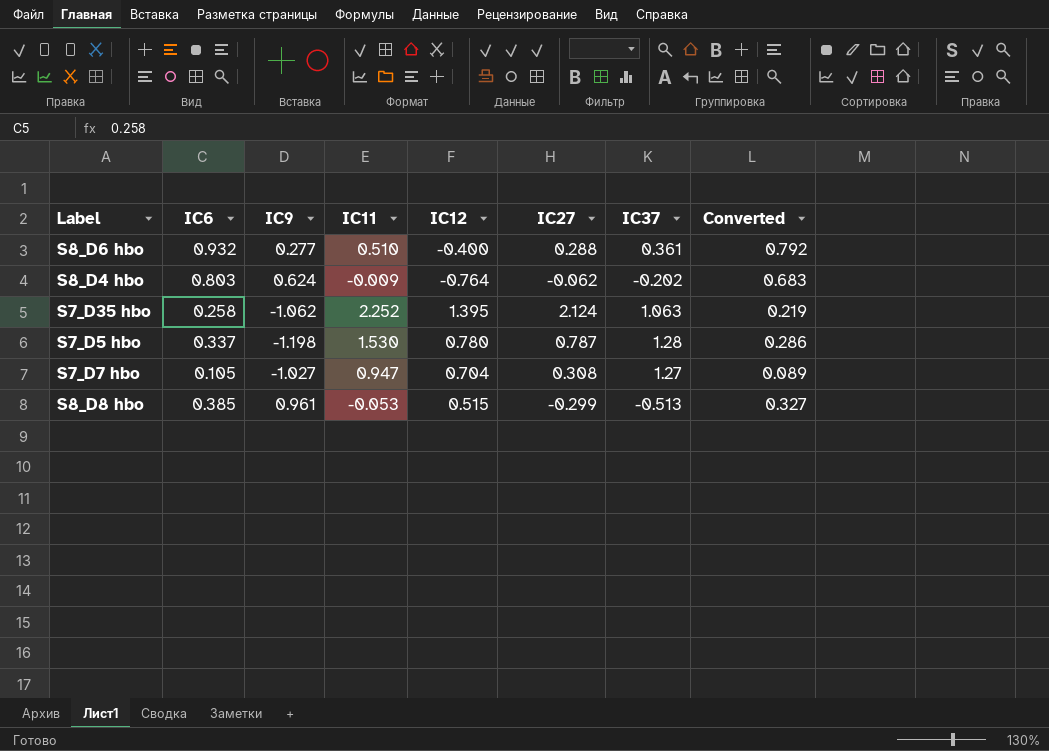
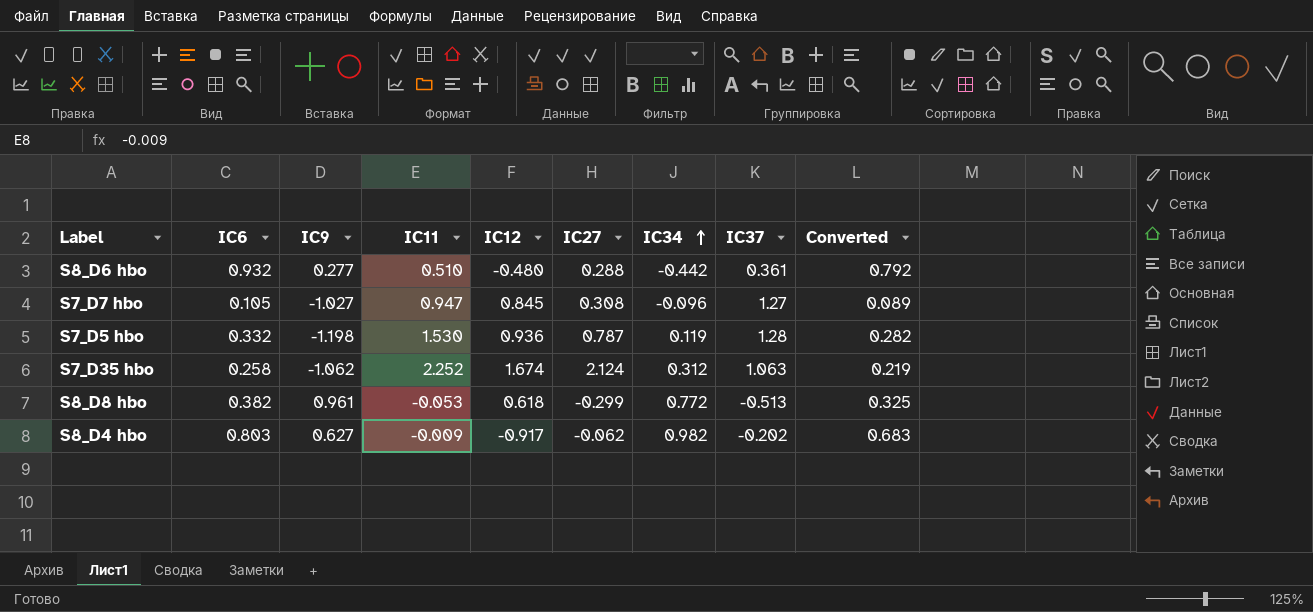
row order: none -> IC34 ascending
column IC34 | position: none -> 7
S8_D6 hbo | IC12: -0.400 -> -0.480
S7_D7 hbo | IC12: 0.704 -> 0.845
S7_D5 hbo | IC6: 0.337 -> 0.332
S7_D5 hbo | IC12: 0.780 -> 0.936
S7_D5 hbo | Converted: 0.286 -> 0.282
S7_D35 hbo | IC12: 1.395 -> 1.674
S8_D8 hbo | IC6: 0.385 -> 0.382
S8_D8 hbo | IC12: 0.515 -> 0.618
S8_D8 hbo | Converted: 0.327 -> 0.325
S8_D4 hbo | IC9: 0.624 -> 0.627
S8_D4 hbo | IC12: -0.764 -> -0.917

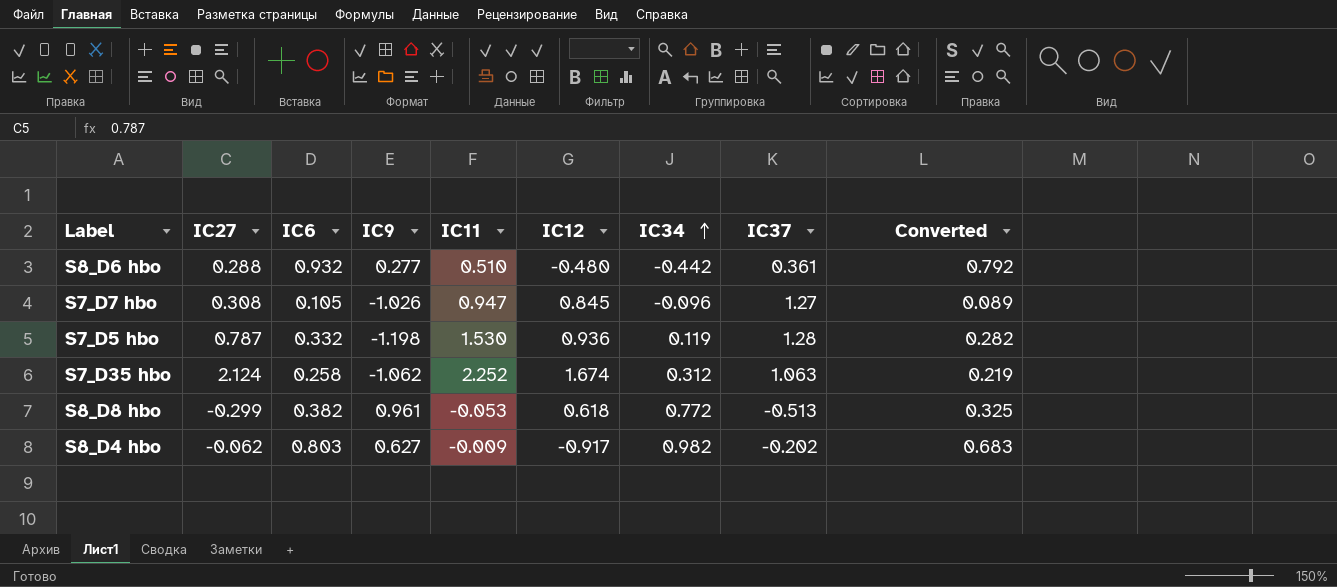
column IC27 | position: 6 -> 2
S7_D7 hbo | IC9: -1.027 -> -1.026

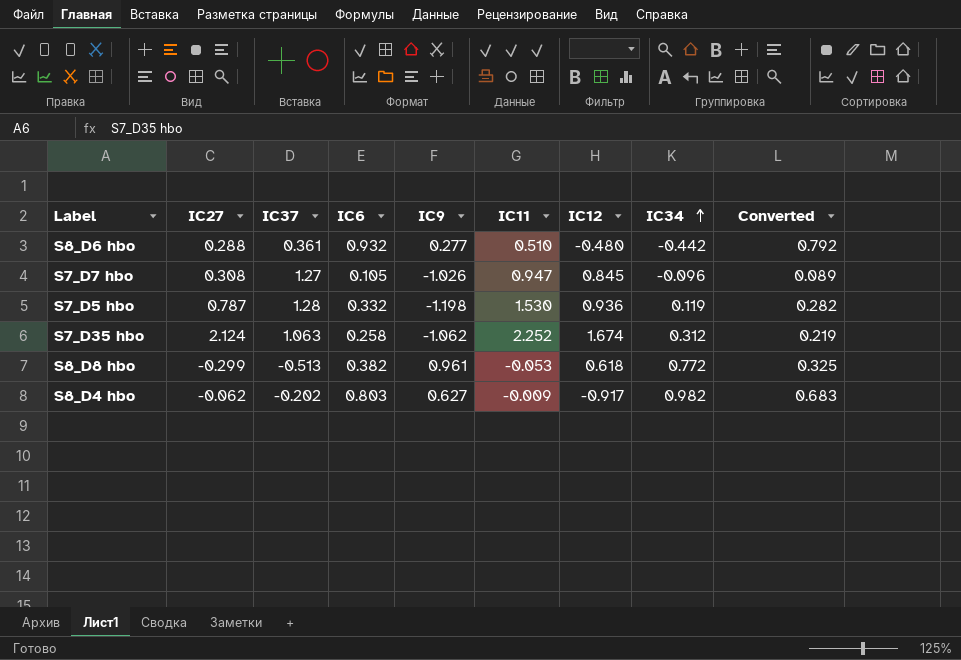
column IC37 | position: 8 -> 3

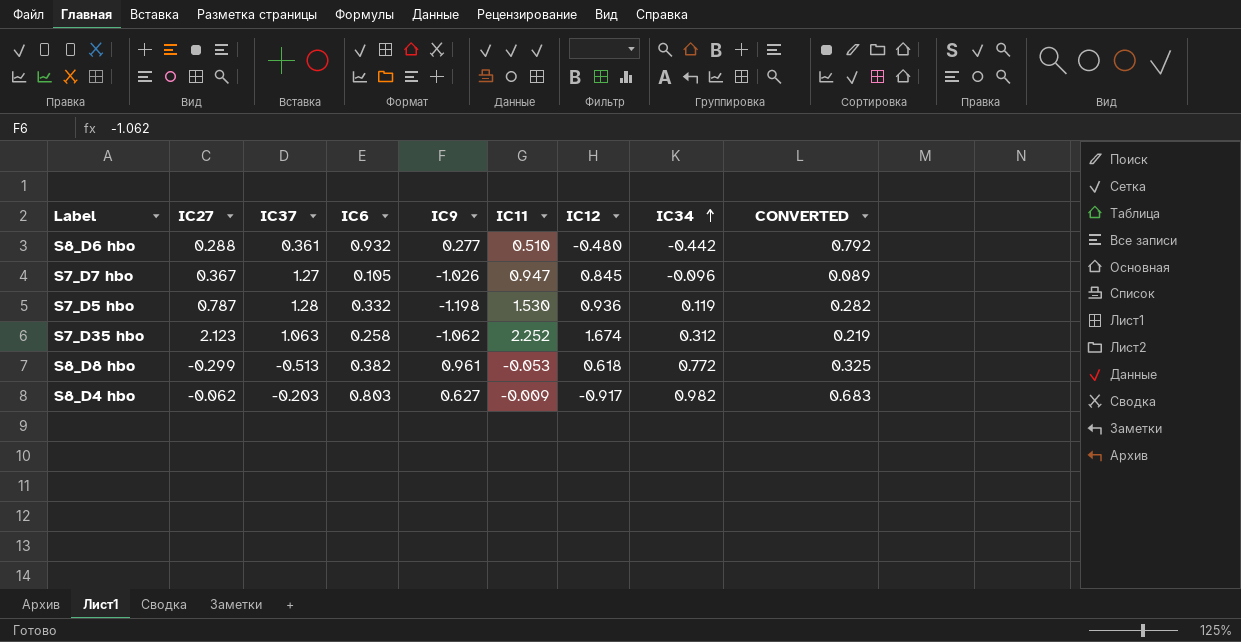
column name: Converted -> CONVERTED
S7_D7 hbo | IC27: 0.308 -> 0.367
S7_D35 hbo | IC27: 2.124 -> 2.123
S8_D4 hbo | IC37: -0.202 -> -0.203

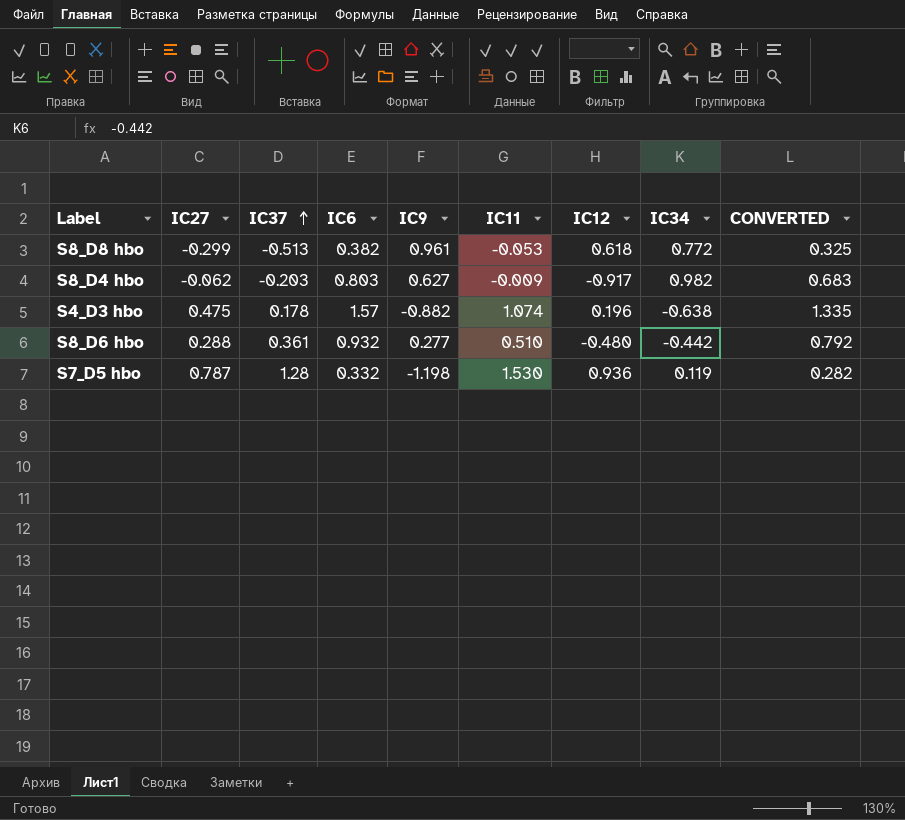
row order: IC34 ascending -> IC37 ascending
row S7_D7 hbo: 0.367 | 1.27 | 0.105 | -1.026 | 0.947 | 0.845 | -0.096 | 0.089 -> none
row S7_D35 hbo: 2.123 | 1.063 | 0.258 | -1.062 | 2.252 | 1.674 | 0.312 | 0.219 -> none
row S4_D3 hbo: none -> 0.475 | 0.178 | 1.57 | -0.882 | 1.074 | 0.196 | -0.638 | 1.335

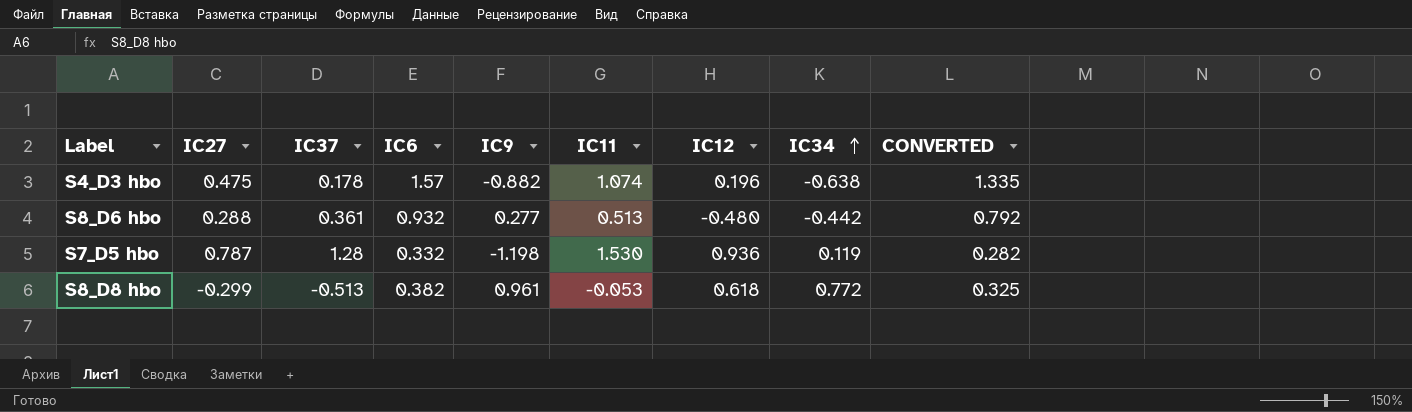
row order: IC37 ascending -> IC34 ascending
row S8_D4 hbo: -0.062 | -0.203 | 0.803 | 0.627 | -0.009 | -0.917 | 0.982 | 0.683 -> none
S8_D6 hbo | IC11: 0.510 -> 0.513

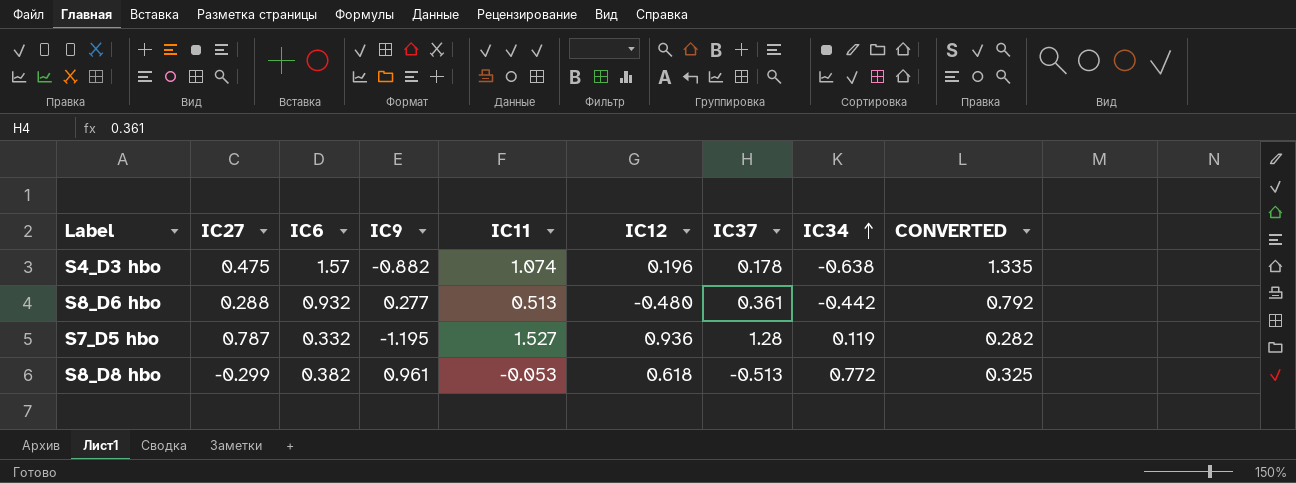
column IC37 | position: 3 -> 7
S7_D5 hbo | IC9: -1.198 -> -1.195
S7_D5 hbo | IC11: 1.530 -> 1.527

